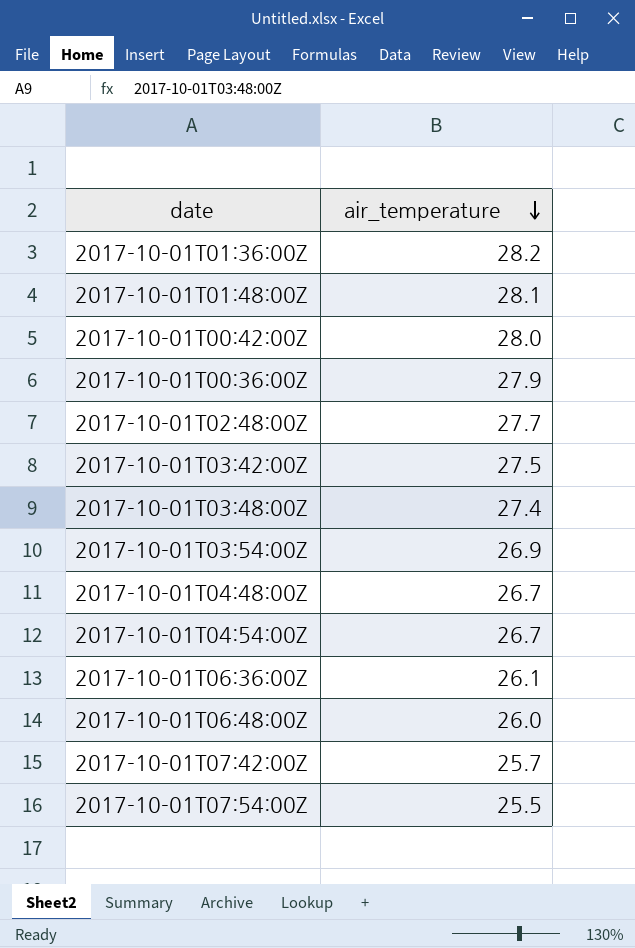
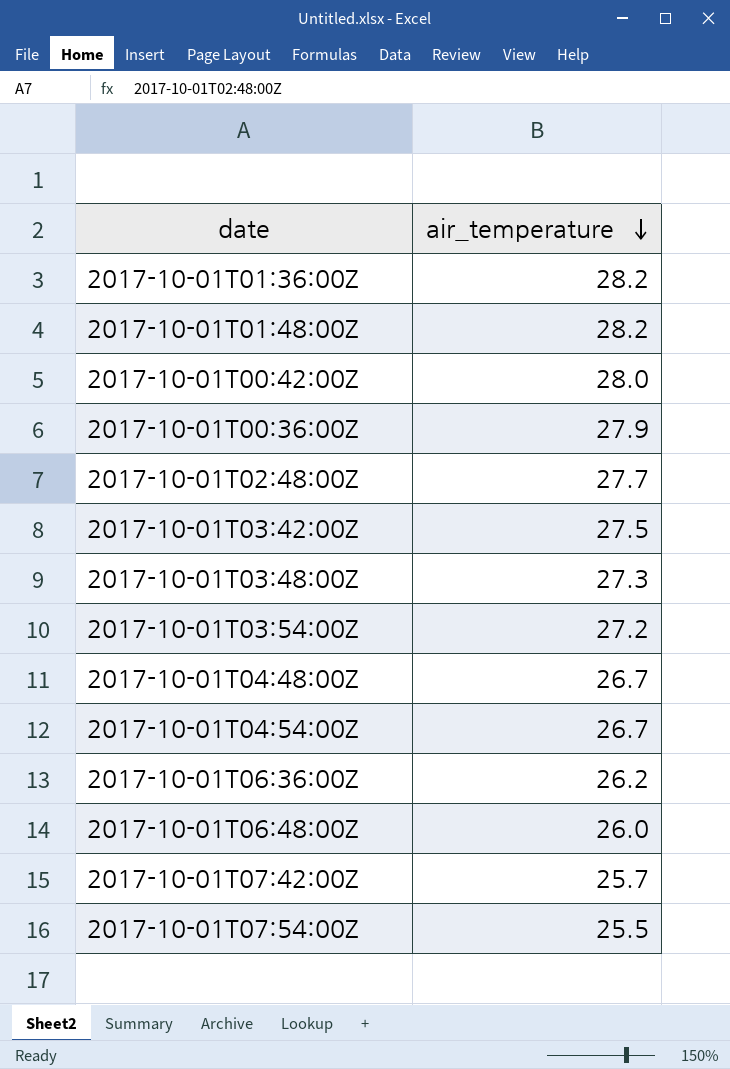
2017-10-01T01:48:00Z | air_temperature: 28.1 -> 28.2
2017-10-01T03:48:00Z | air_temperature: 27.4 -> 27.3
2017-10-01T03:54:00Z | air_temperature: 26.9 -> 27.2
2017-10-01T06:36:00Z | air_temperature: 26.1 -> 26.2

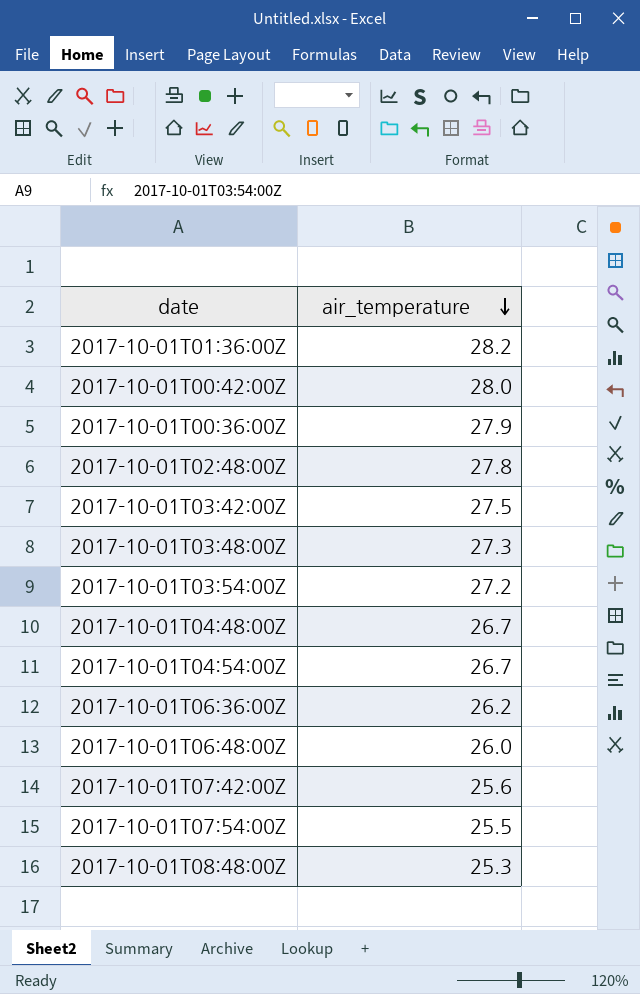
row 2017-10-01T01:48:00Z: 28.2 -> none
2017-10-01T02:48:00Z | air_temperature: 27.7 -> 27.8
2017-10-01T07:42:00Z | air_temperature: 25.7 -> 25.6
row 2017-10-01T08:48:00Z: none -> 25.3

